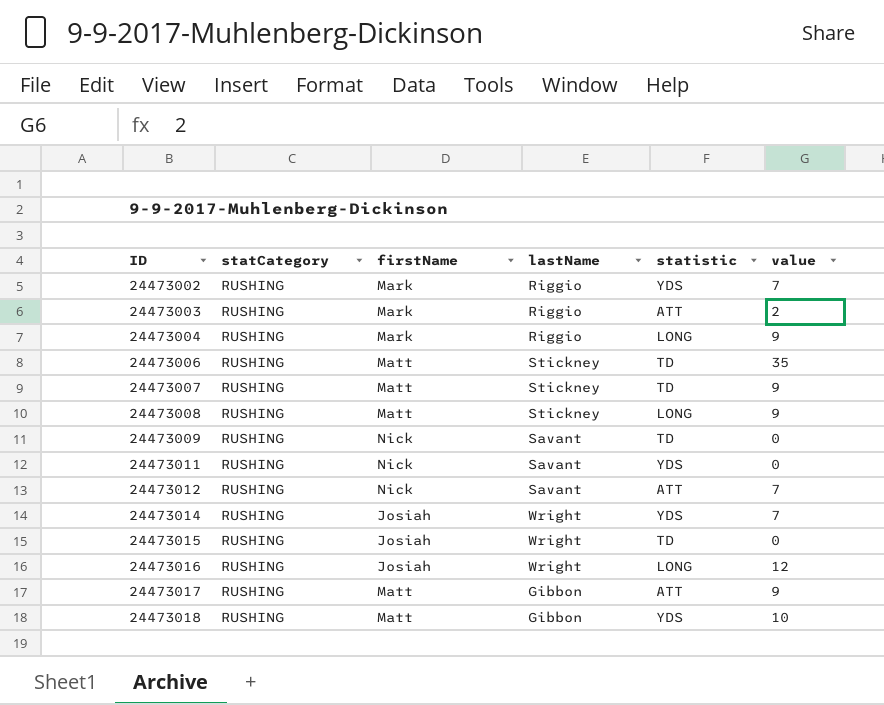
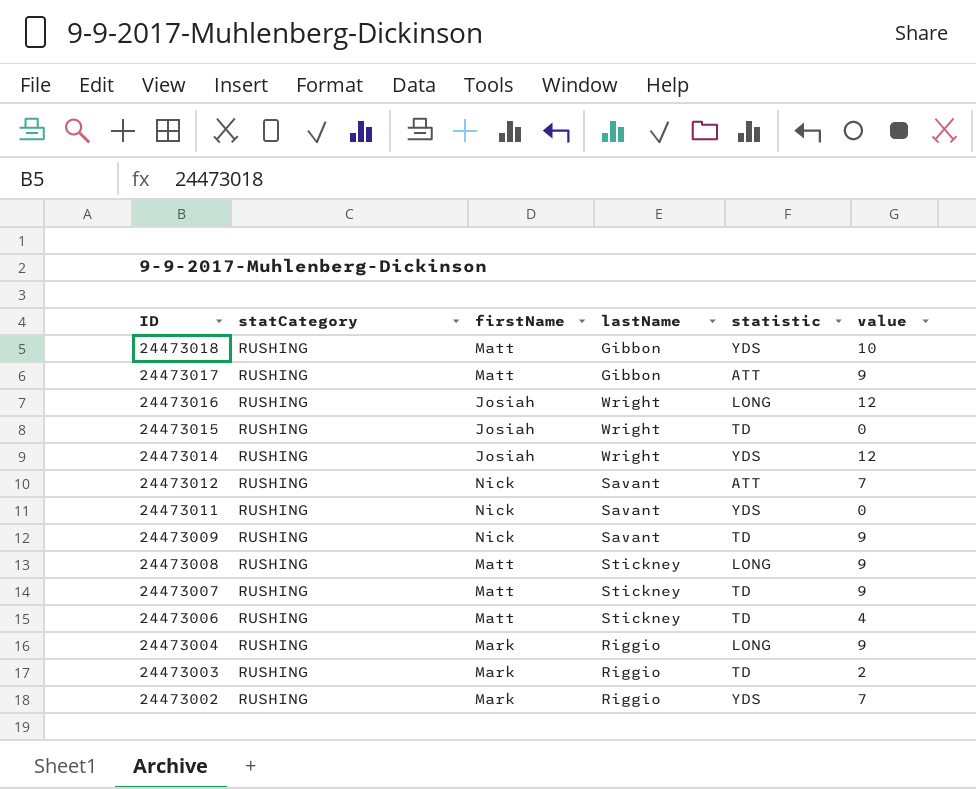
row order: ID ascending -> ID descending
24473014 | value: 7 -> 12
24473009 | value: 0 -> 9
24473006 | value: 35 -> 4
24473003 | statistic: ATT -> TD

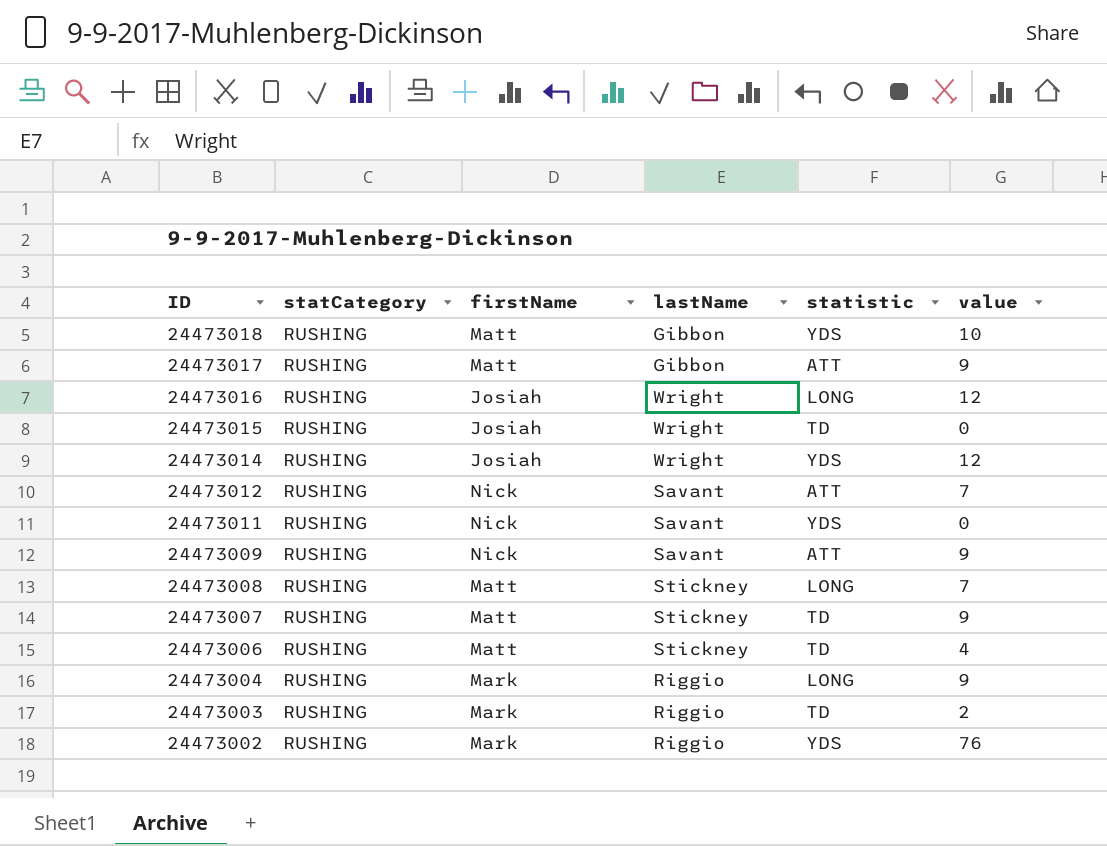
24473009 | statistic: TD -> ATT
24473008 | value: 9 -> 7
24473002 | value: 7 -> 76

